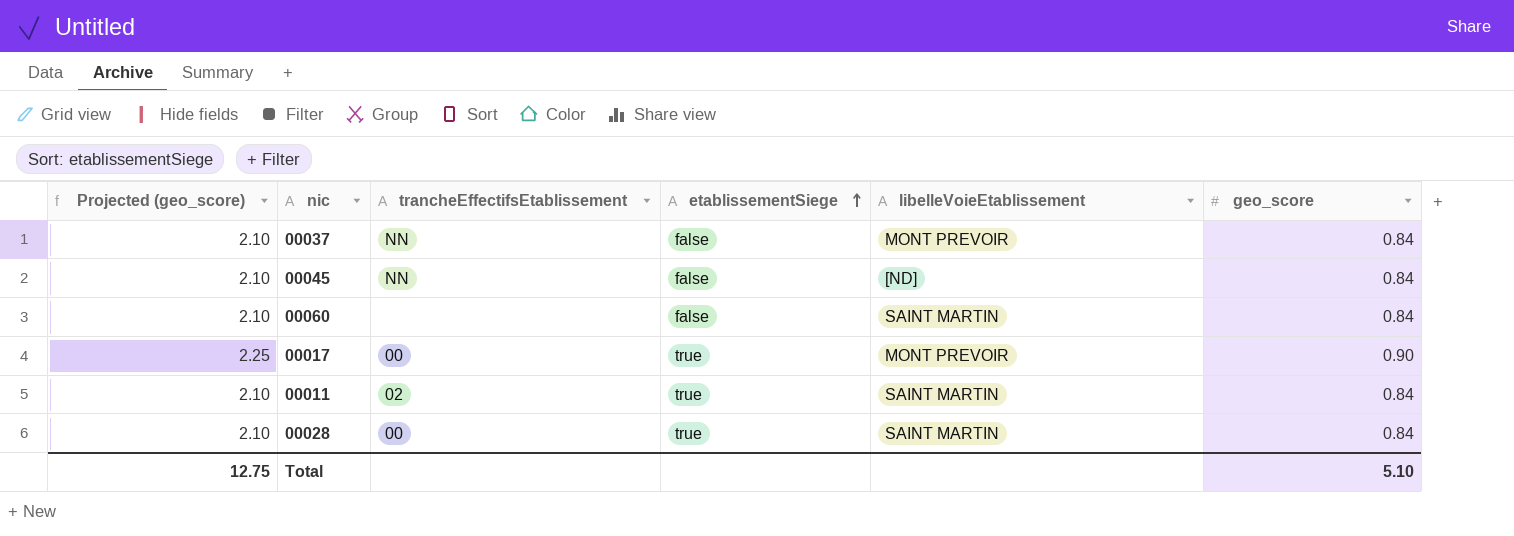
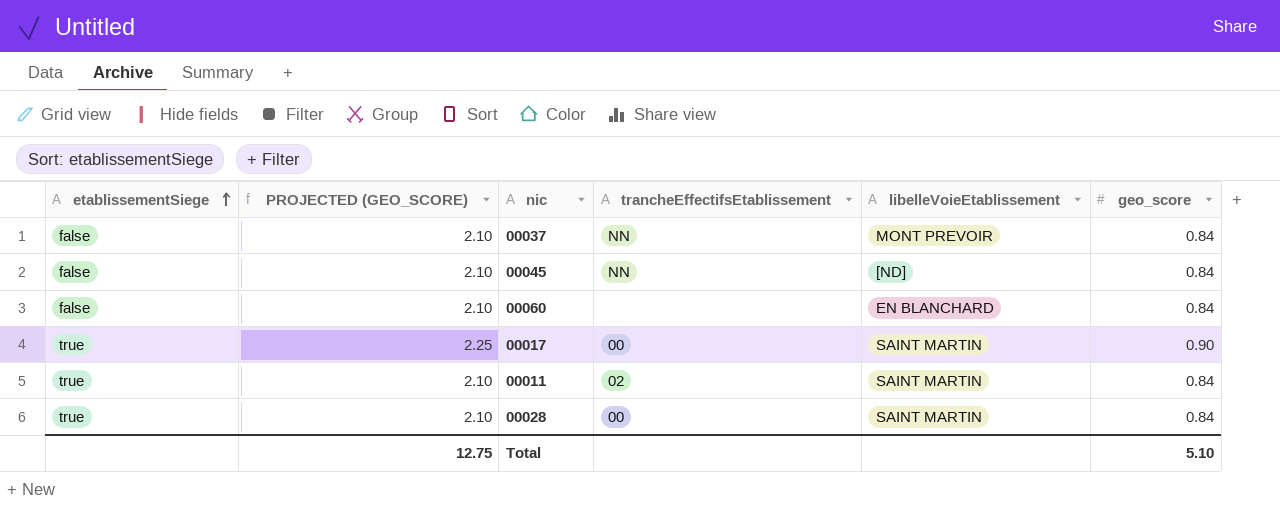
column etablissementSiege | position: 4 -> 1
column name: Projected (geo_score) -> PROJECTED (GEO_SCORE)
00060 | libelleVoieEtablissement: SAINT MARTIN -> EN BLANCHARD
00017 | libelleVoieEtablissement: MONT PREVOIR -> SAINT MARTIN

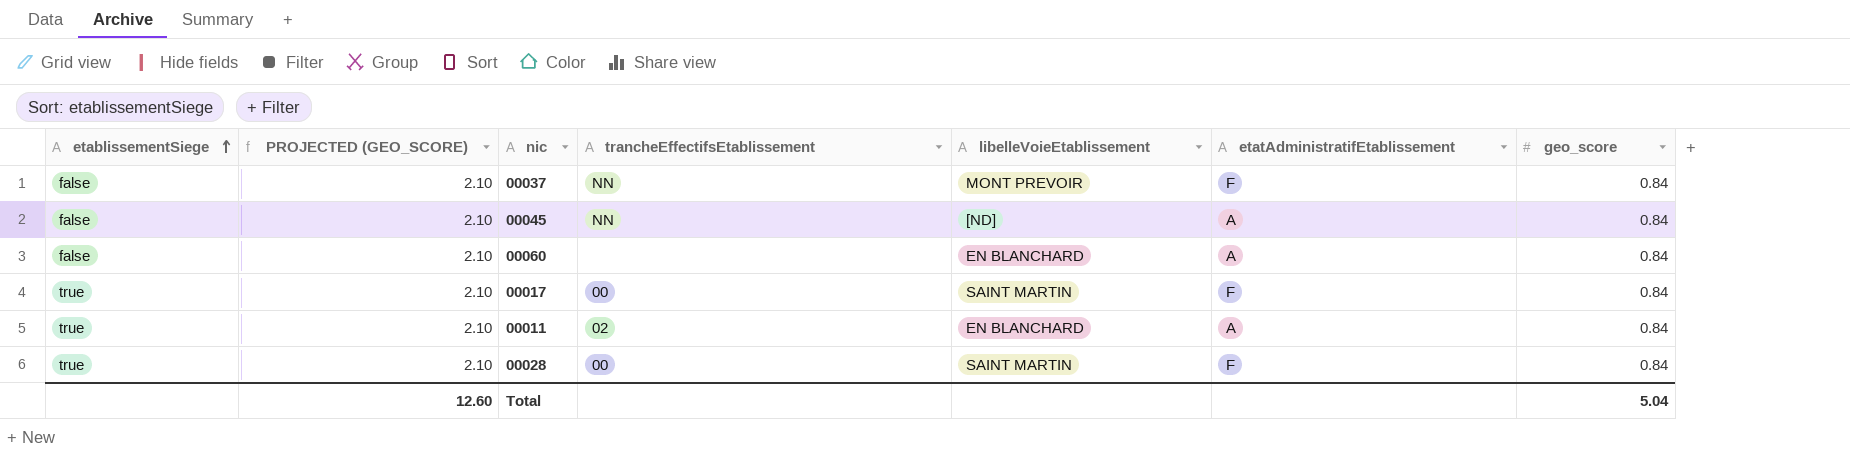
column etatAdministratifEtablissement | position: none -> 6
00017 | PROJECTED (GEO_SCORE): 2.25 -> 2.10
00017 | geo_score: 0.90 -> 0.84
00011 | libelleVoieEtablissement: SAINT MARTIN -> EN BLANCHARD
Total | PROJECTED (GEO_SCORE): 12.75 -> 12.60
Total | geo_score: 5.10 -> 5.04

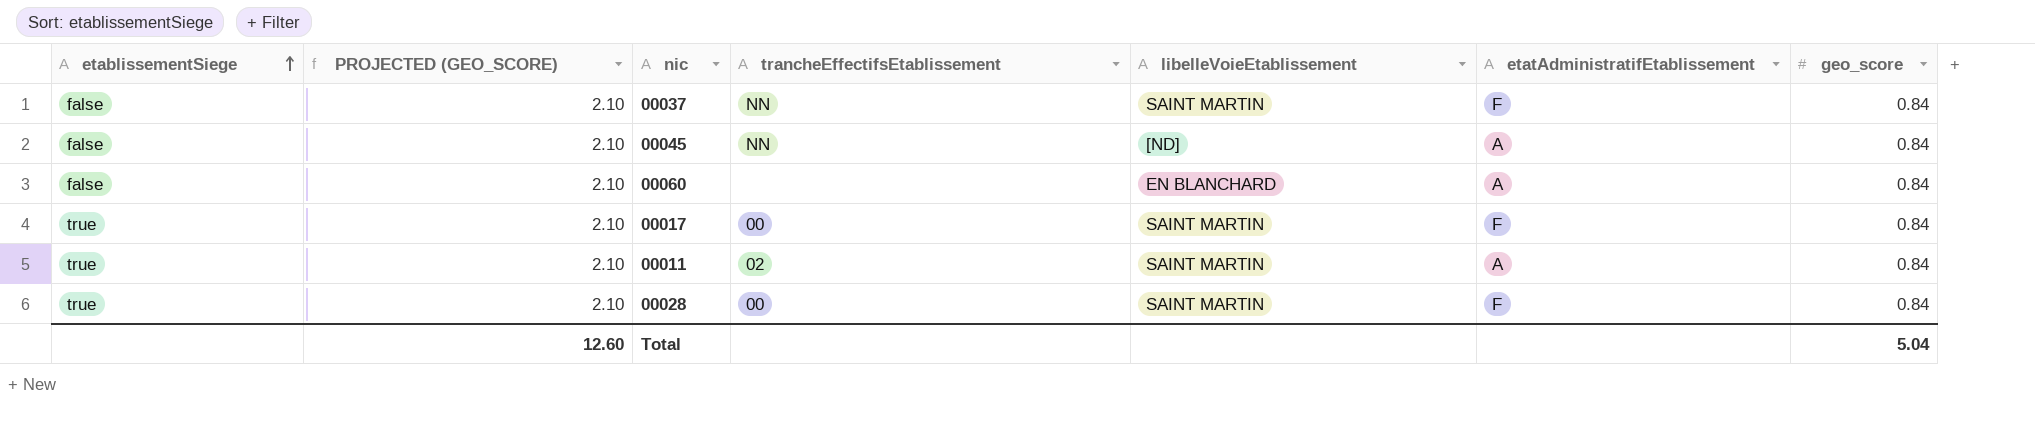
00037 | libelleVoieEtablissement: MONT PREVOIR -> SAINT MARTIN
00011 | libelleVoieEtablissement: EN BLANCHARD -> SAINT MARTIN

